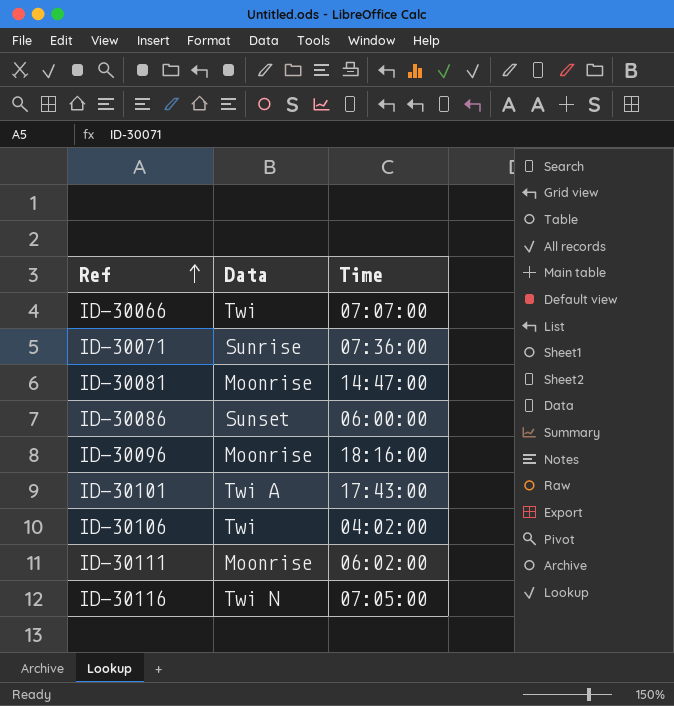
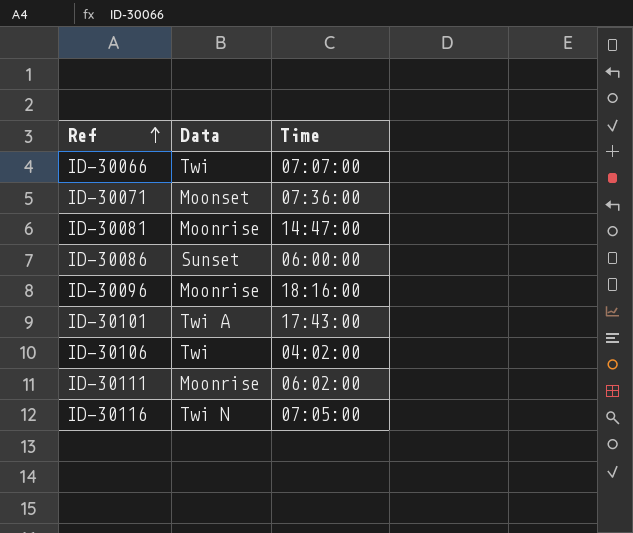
ID-30071 | Data: Sunrise -> Moonset

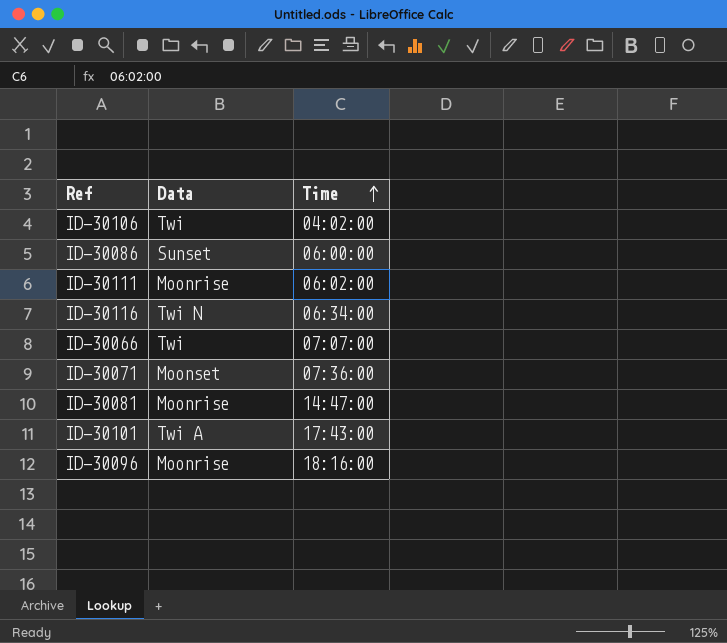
row order: Ref ascending -> Time ascending
ID-30116 | Time: 07:05:00 -> 06:34:00

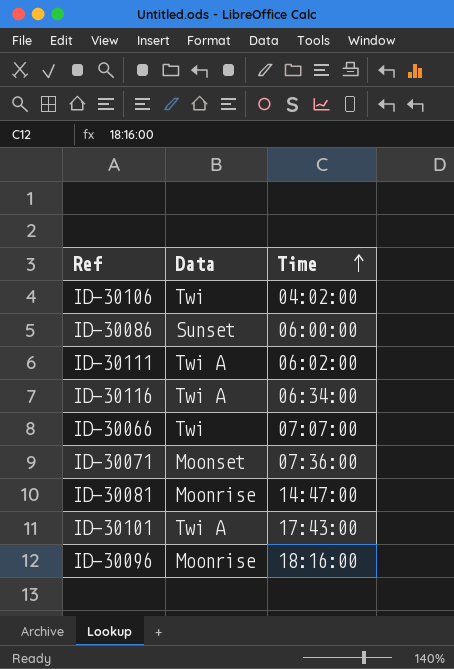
ID-30111 | Data: Moonrise -> Twi A
ID-30116 | Data: Twi N -> Twi A

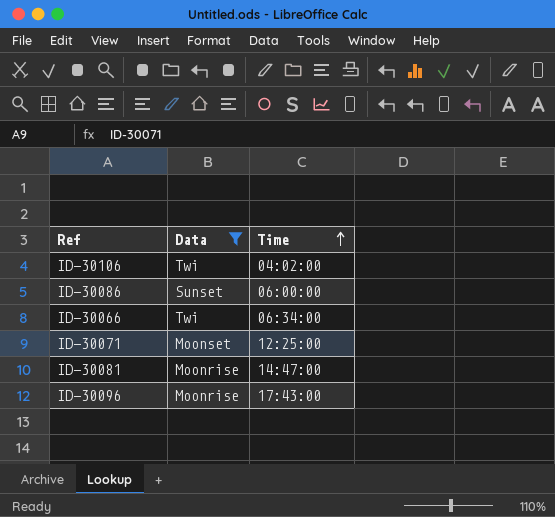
filter: none -> Data != Twi A
ID-30066 | Time: 07:07:00 -> 06:34:00
ID-30071 | Time: 07:36:00 -> 12:25:00
ID-30096 | Time: 18:16:00 -> 17:43:00

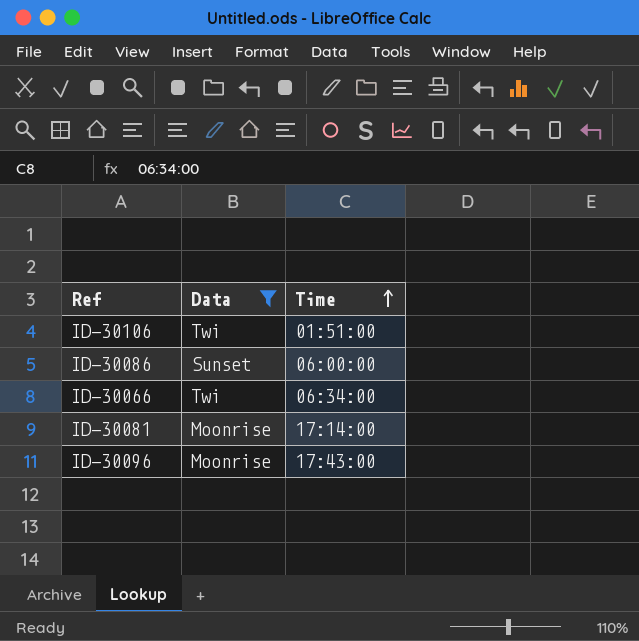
row ID-30071: Moonset | 12:25:00 -> none
ID-30106 | Time: 04:02:00 -> 01:51:00
ID-30081 | Time: 14:47:00 -> 17:14:00

